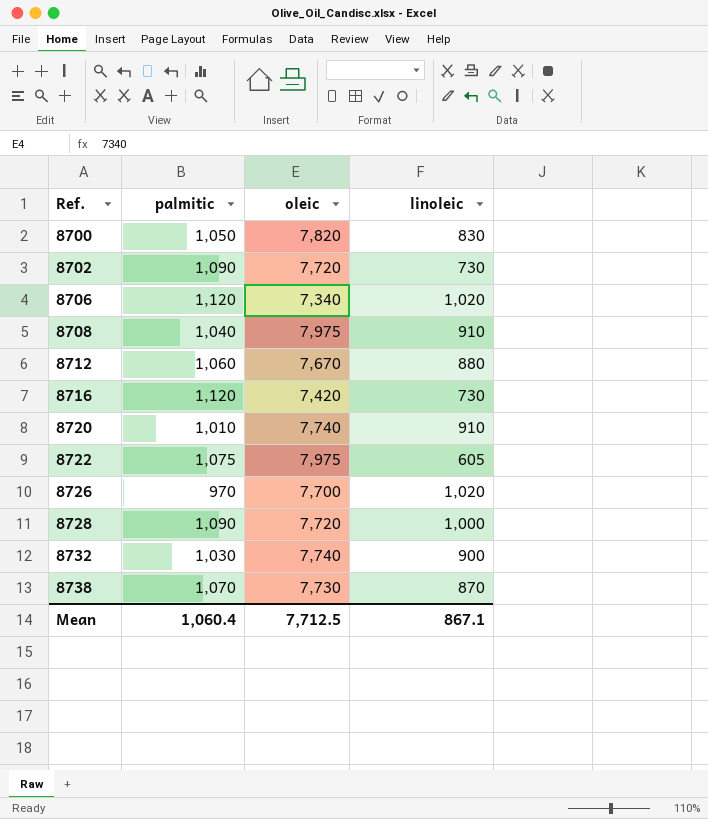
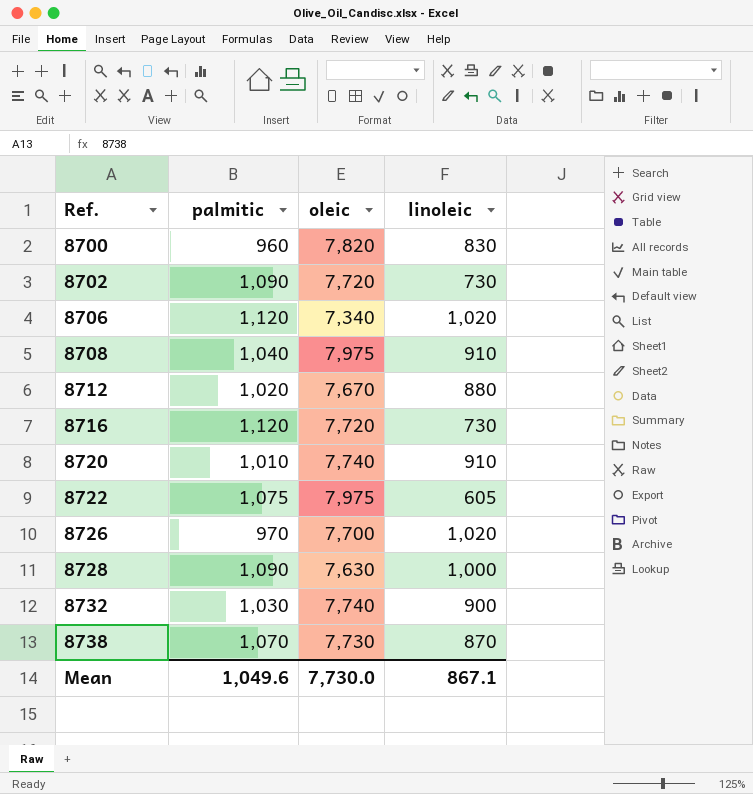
8700 | palmitic: 1,050 -> 960
8712 | palmitic: 1,060 -> 1,020
8716 | oleic: 7,420 -> 7,720
8728 | oleic: 7,720 -> 7,630
Mean | palmitic: 1,060.4 -> 1,049.6
Mean | oleic: 7,712.5 -> 7,730.0

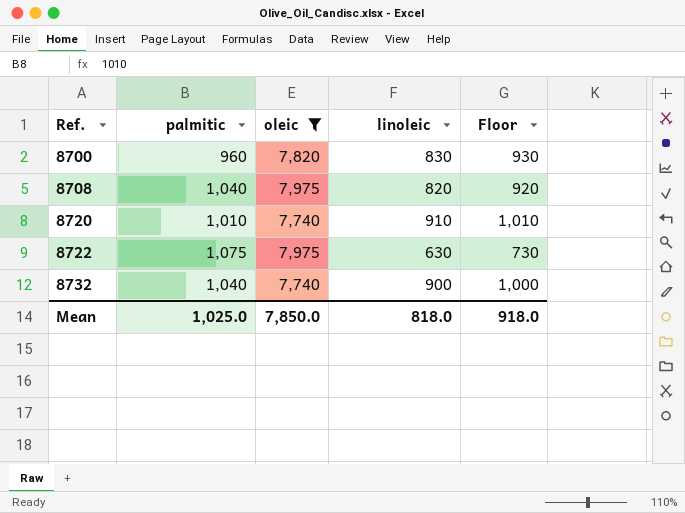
filter: none -> oleic >= 7,740
column Floor | formula: none -> [linoleic] + 100
8708 | linoleic: 910 -> 820
8722 | linoleic: 605 -> 630
8732 | palmitic: 1,030 -> 1,040
Mean | palmitic: 1,049.6 -> 1,025.0
Mean | oleic: 7,730.0 -> 7,850.0
Mean | linoleic: 867.1 -> 818.0

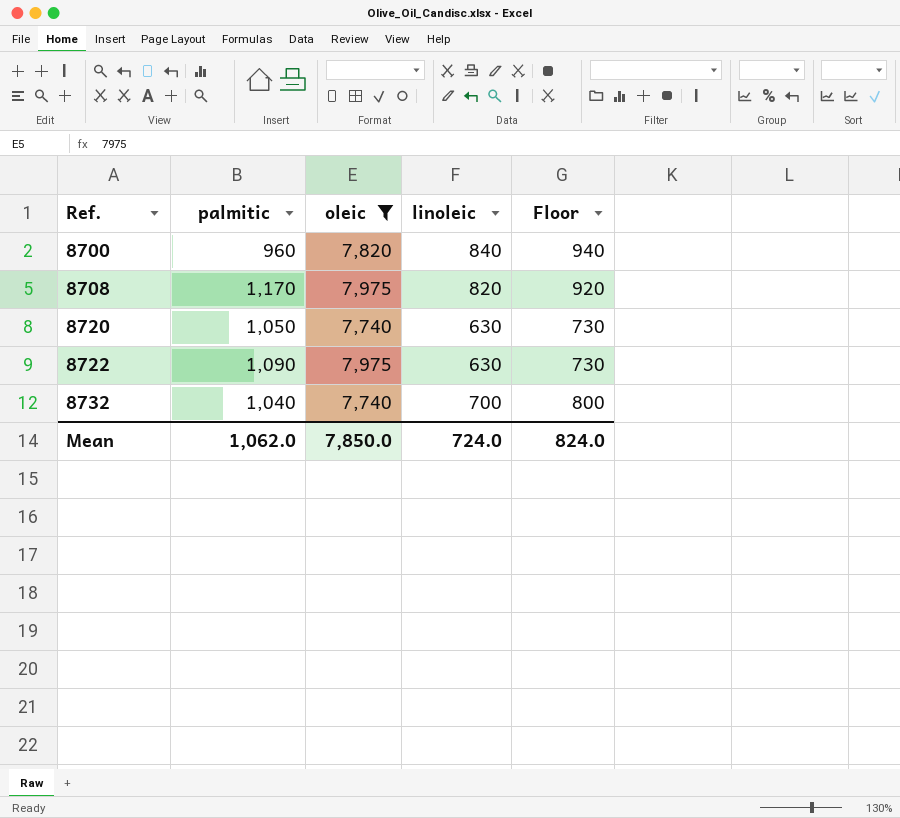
8700 | linoleic: 830 -> 840
8700 | Floor: 930 -> 940
8708 | palmitic: 1,040 -> 1,170
8720 | palmitic: 1,010 -> 1,050
8720 | linoleic: 910 -> 630
8720 | Floor: 1,010 -> 730
8722 | palmitic: 1,075 -> 1,090
8732 | linoleic: 900 -> 700
8732 | Floor: 1,000 -> 800
Mean | palmitic: 1,025.0 -> 1,062.0
Mean | linoleic: 818.0 -> 724.0
Mean | Floor: 918.0 -> 824.0

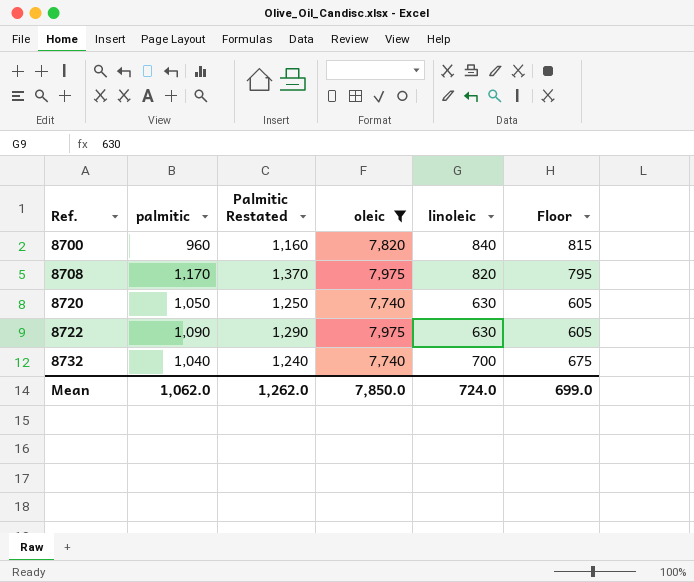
column Palmitic Restated | formula: none -> [palmitic] + 200
column Floor | formula: [linoleic] + 100 -> [linoleic] - 25
Mean | Floor: 824.0 -> 699.0

